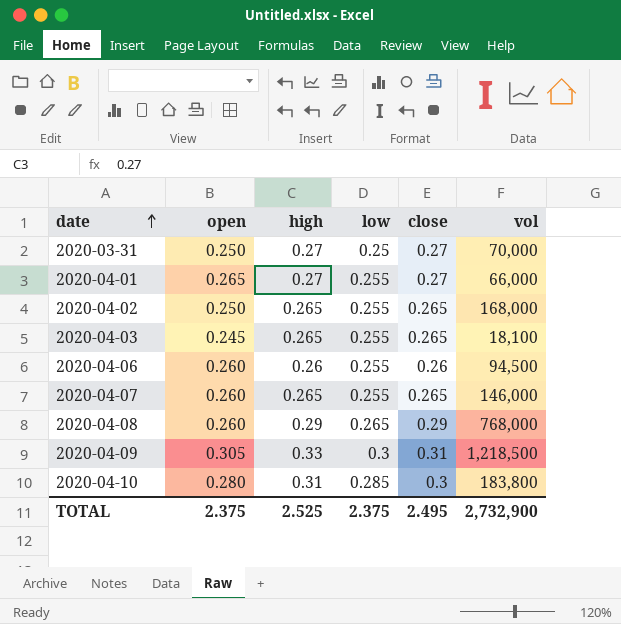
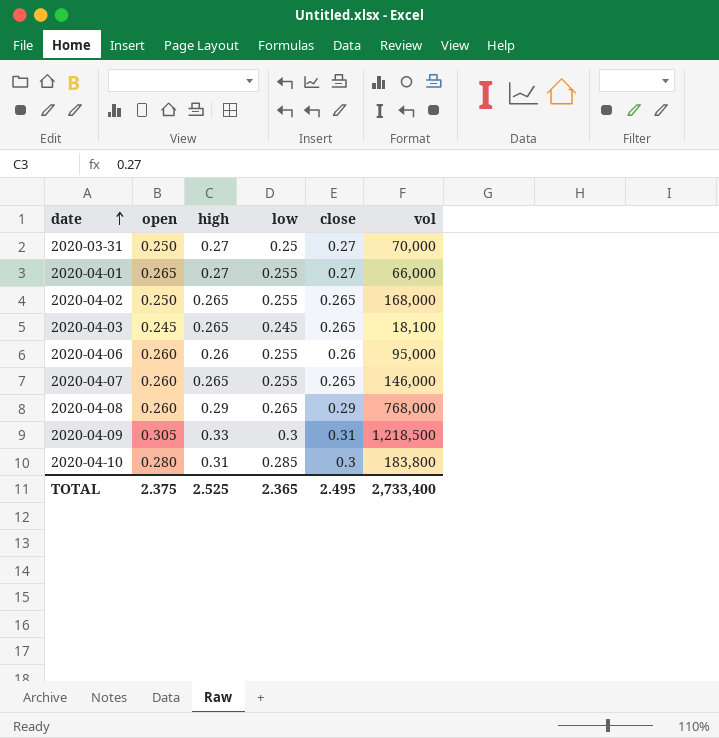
2020-04-03 | low: 0.255 -> 0.245
2020-04-06 | vol: 94,500 -> 95,000
TOTAL | low: 2.375 -> 2.365
TOTAL | vol: 2,732,900 -> 2,733,400

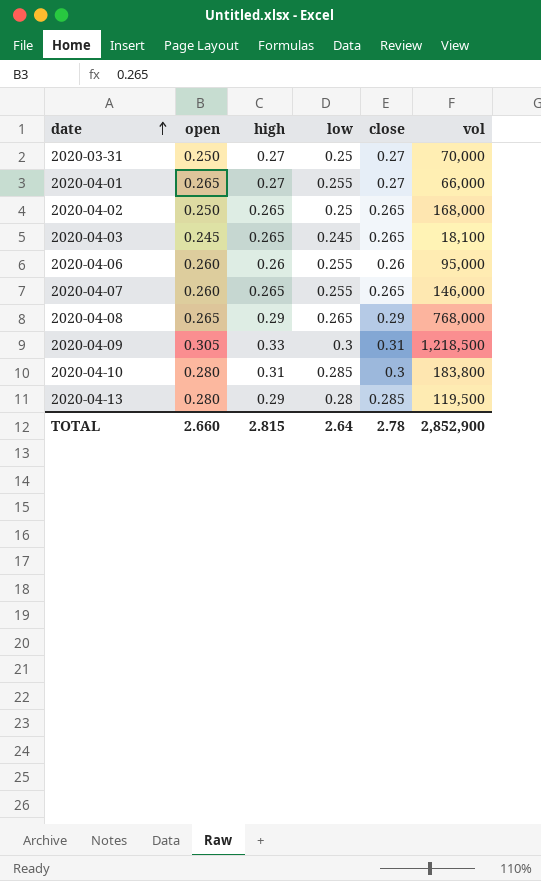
2020-04-02 | low: 0.255 -> 0.25
2020-04-08 | open: 0.260 -> 0.265
row 2020-04-13: none -> 0.280 | 0.29 | 0.28 | 0.285 | 119,500
TOTAL | open: 2.375 -> 2.660
TOTAL | high: 2.525 -> 2.815
TOTAL | low: 2.365 -> 2.64
TOTAL | close: 2.495 -> 2.78
TOTAL | vol: 2,733,400 -> 2,852,900

